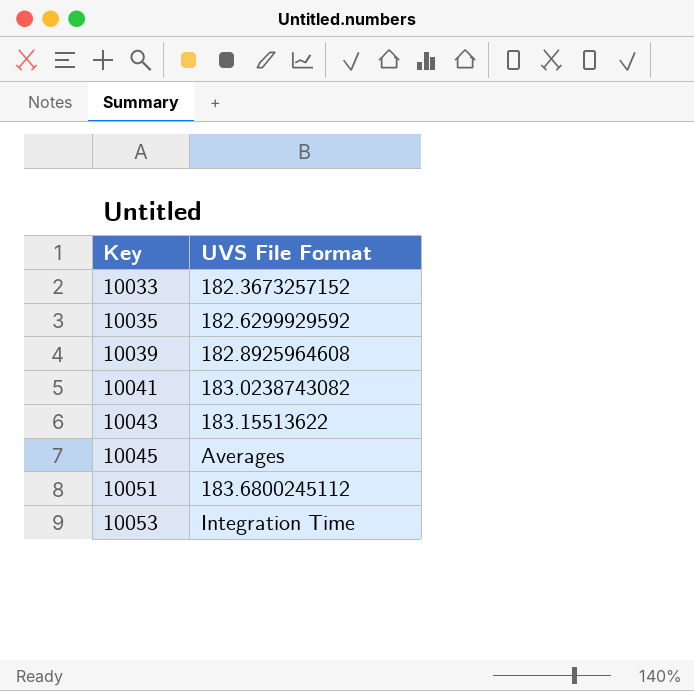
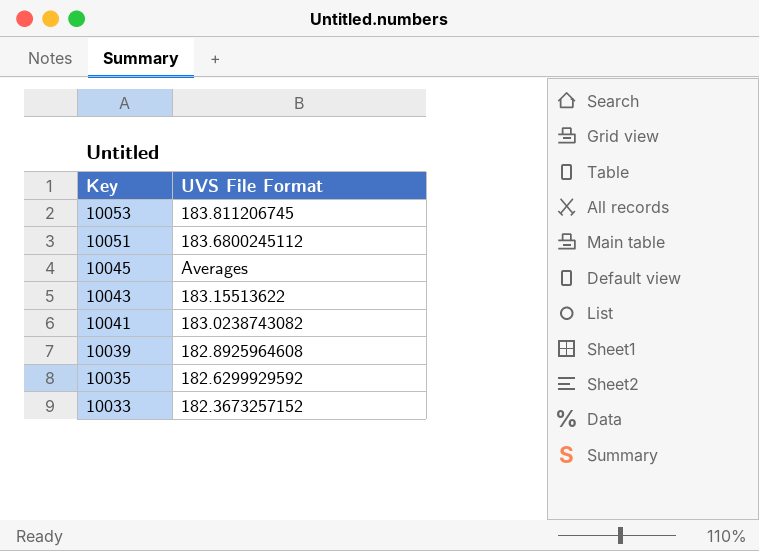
row order: Key ascending -> Key descending
10053 | UVS File Format: Integration Time -> 183.811206745

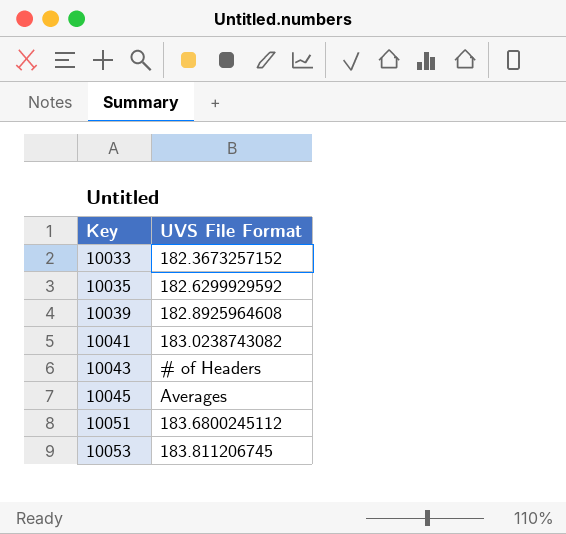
row order: Key descending -> Key ascending
10043 | UVS File Format: 183.15513622 -> # of Headers

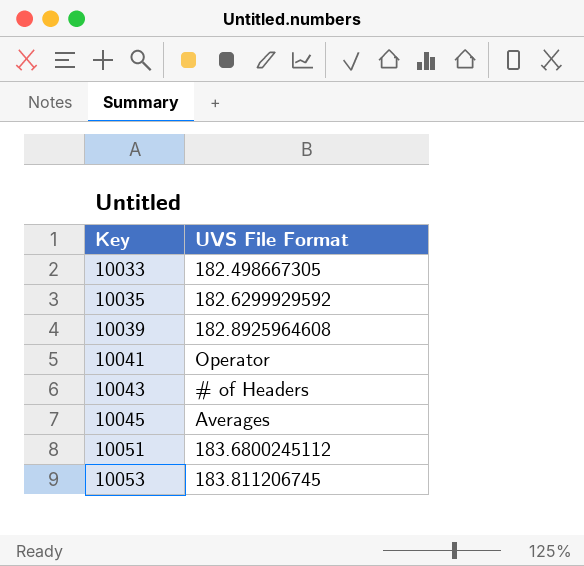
10033 | UVS File Format: 182.3673257152 -> 182.498667305
10041 | UVS File Format: 183.0238743082 -> Operator

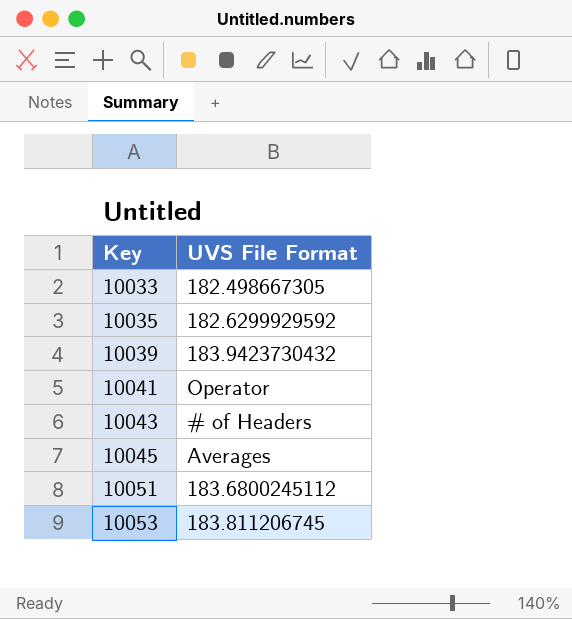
10039 | UVS File Format: 182.8925964608 -> 183.9423730432

